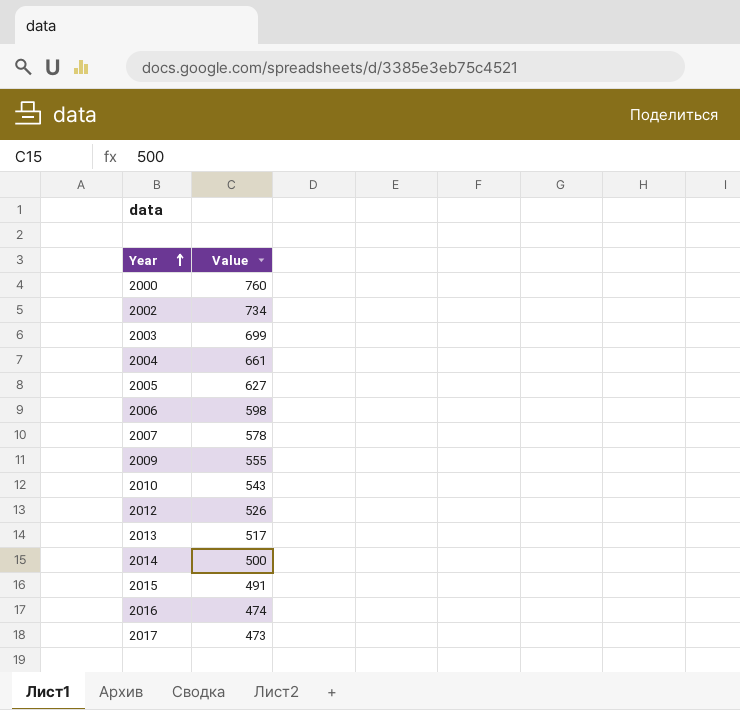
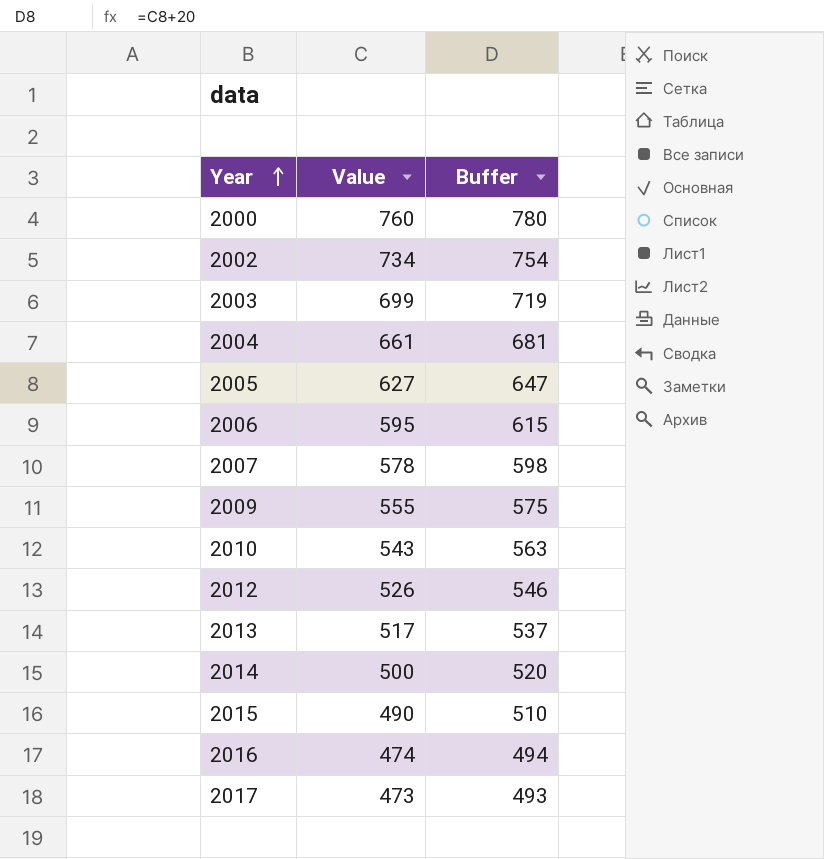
column Buffer | formula: none -> [Value] + 20
2006 | Value: 598 -> 595
2015 | Value: 491 -> 490

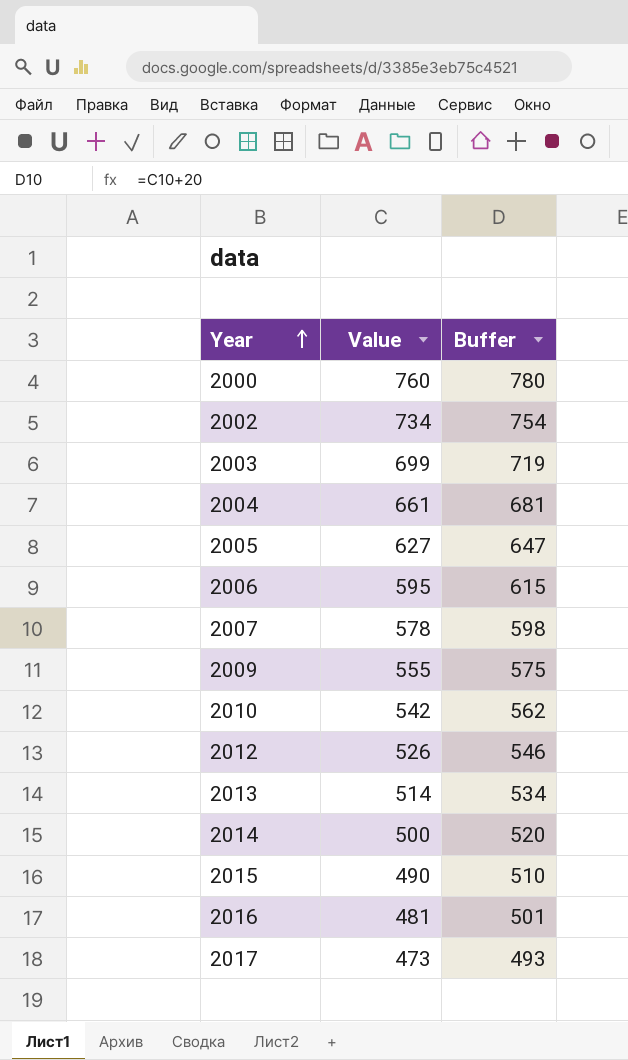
2010 | Value: 543 -> 542
2010 | Buffer: 563 -> 562
2013 | Value: 517 -> 514
2013 | Buffer: 537 -> 534
2016 | Value: 474 -> 481
2016 | Buffer: 494 -> 501

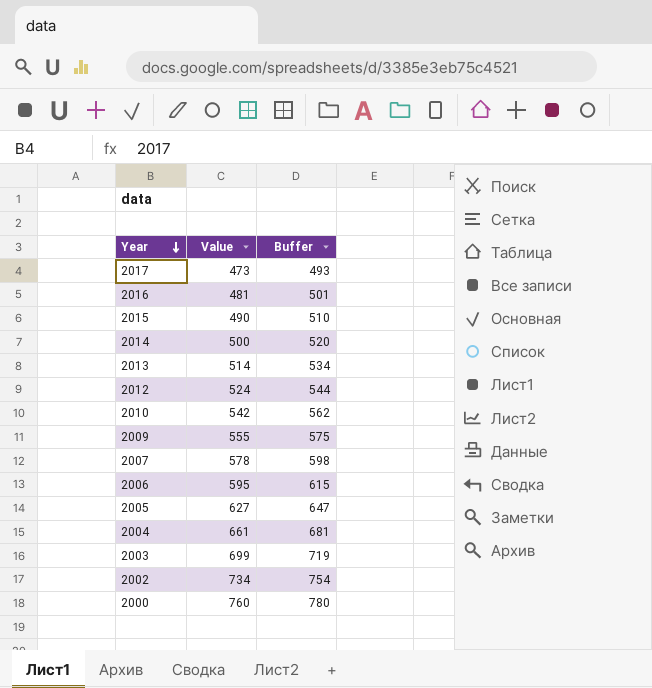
row order: Year ascending -> Year descending
2012 | Value: 526 -> 524
2012 | Buffer: 546 -> 544

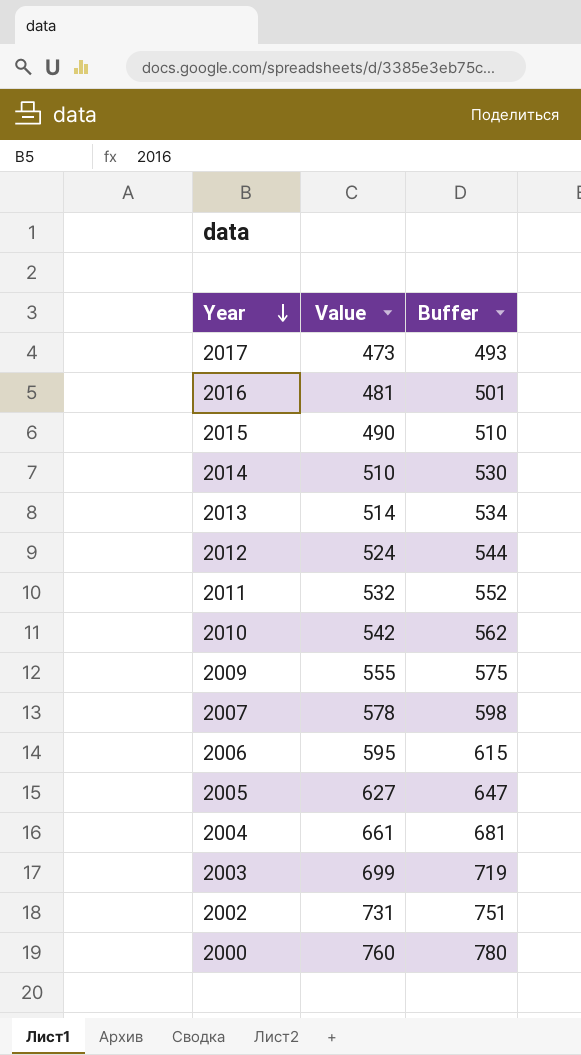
2014 | Value: 500 -> 510
2014 | Buffer: 520 -> 530
row 2011: none -> 532 | 552
2002 | Value: 734 -> 731
2002 | Buffer: 754 -> 751

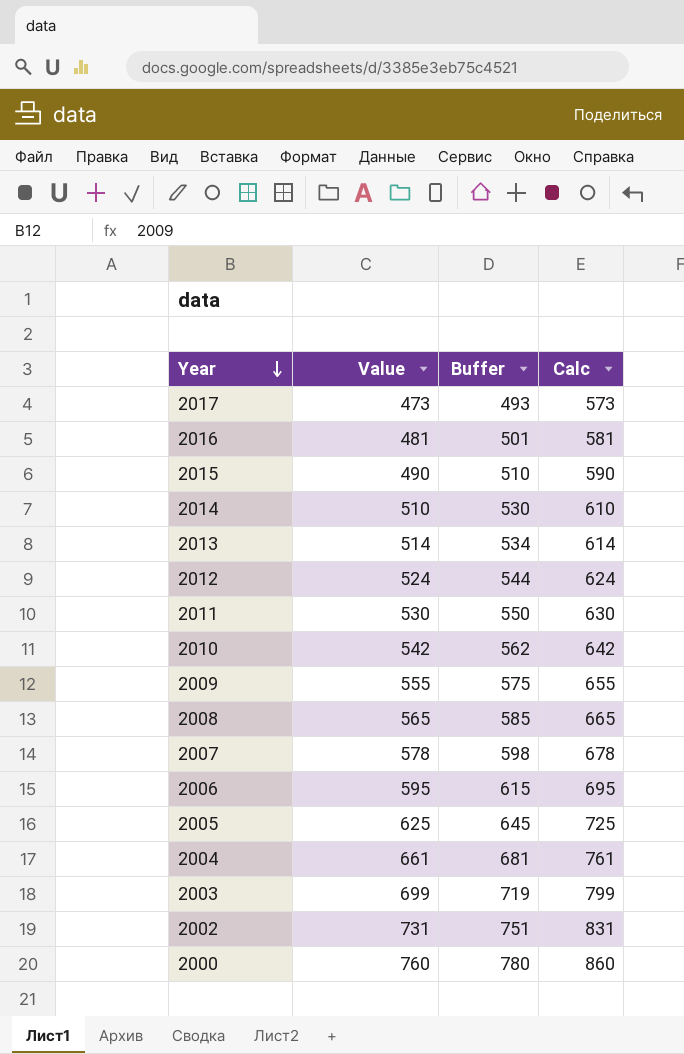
column Calc | formula: none -> [Value] + 100
2011 | Value: 532 -> 530
2011 | Buffer: 552 -> 550
row 2008: none -> 565 | 585 | 665
2005 | Value: 627 -> 625
2005 | Buffer: 647 -> 645

